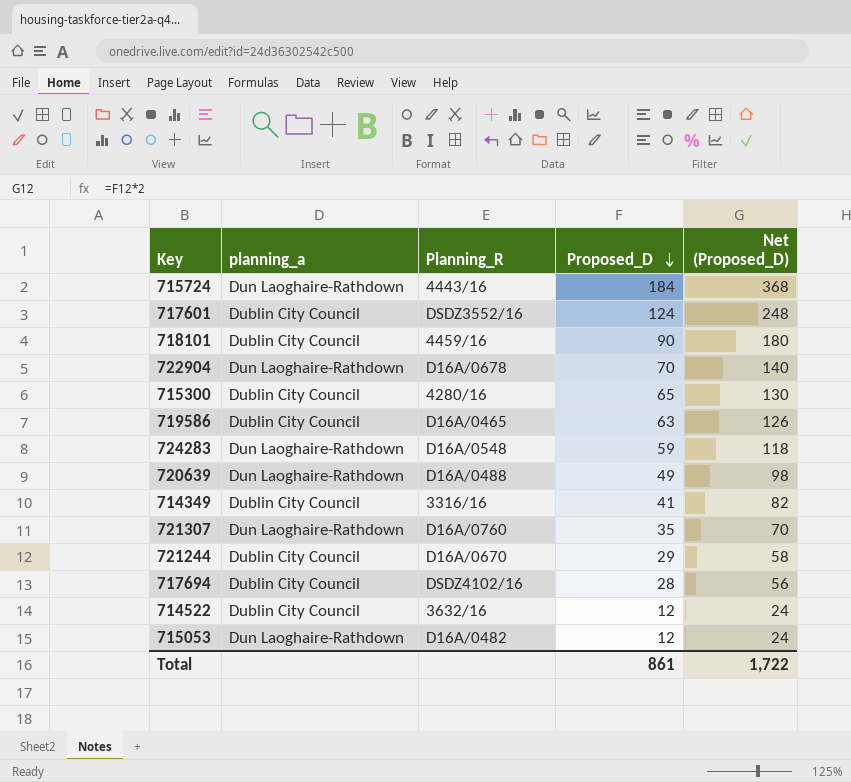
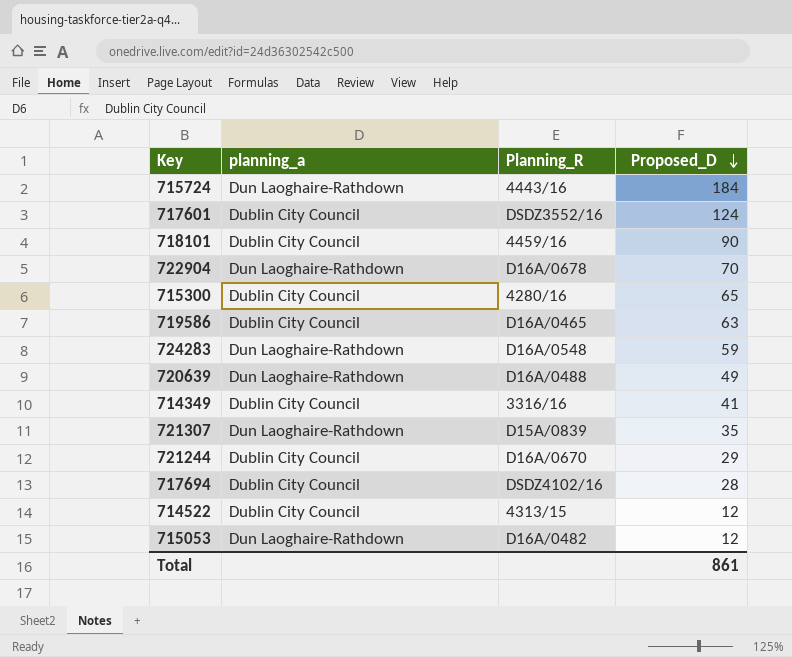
column Net (Proposed_D) | formula: [Proposed_D] * 2 -> none
721307 | Planning_R: D16A/0760 -> D15A/0839
714522 | Planning_R: 3632/16 -> 4313/15

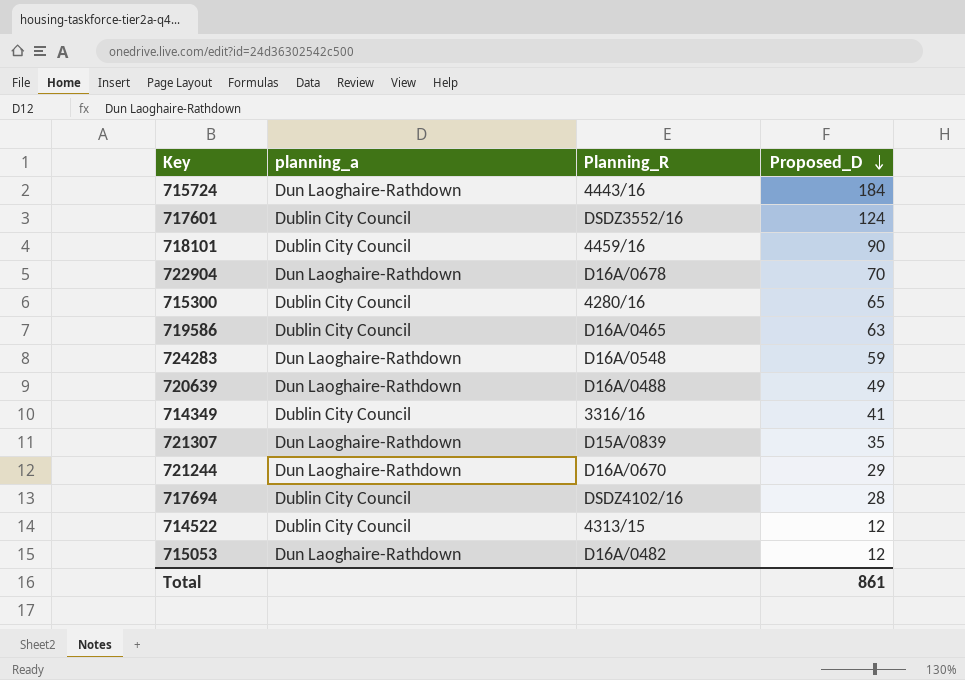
721244 | planning_a: Dublin City Council -> Dun Laoghaire-Rathdown

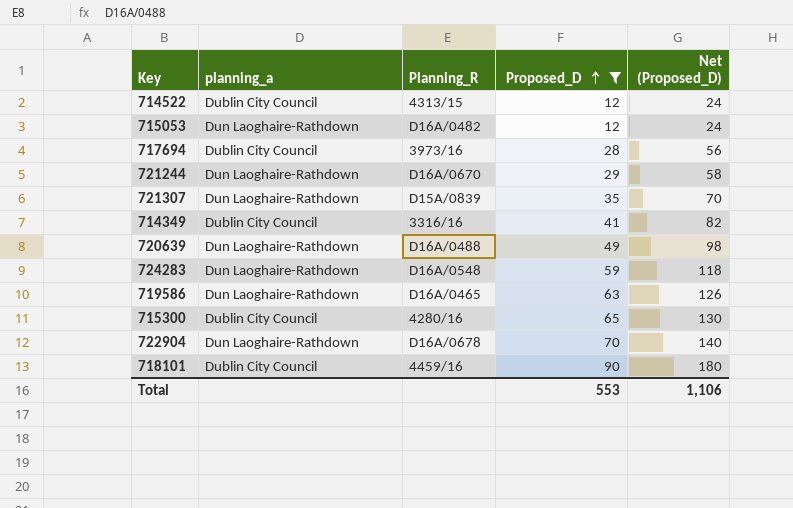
filter: none -> Proposed_D <= 90
row order: Proposed_D descending -> Proposed_D ascending
column Net (Proposed_D) | formula: none -> [Proposed_D] * 2
717694 | Planning_R: DSDZ4102/16 -> 3973/16
719586 | planning_a: Dublin City Council -> Dun Laoghaire-Rathdown
Total | Proposed_D: 861 -> 553

